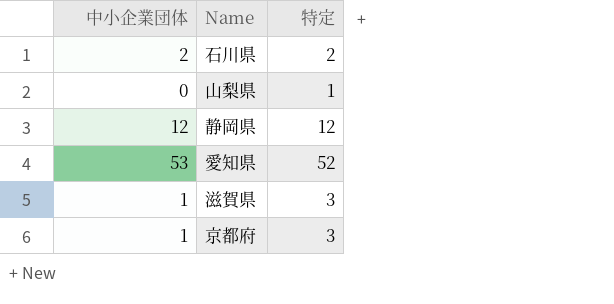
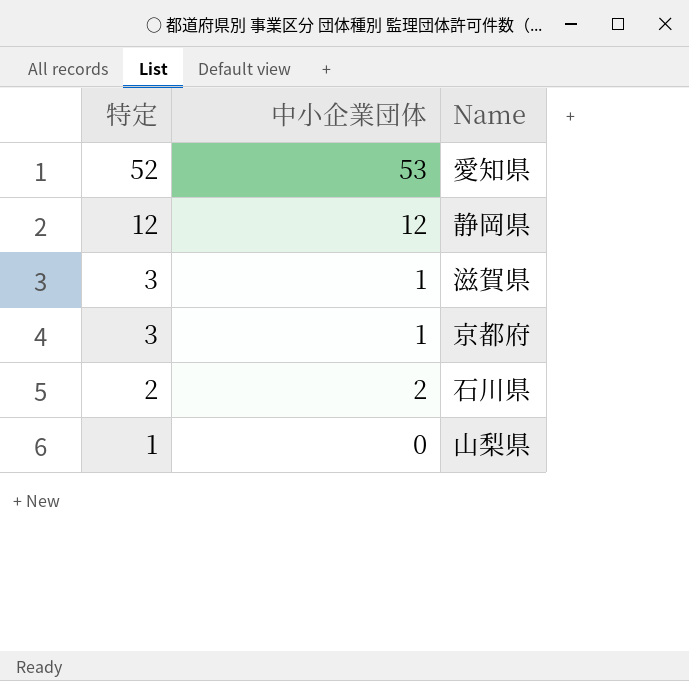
row order: none -> 特定 descending
column 特定 | position: 3 -> 1

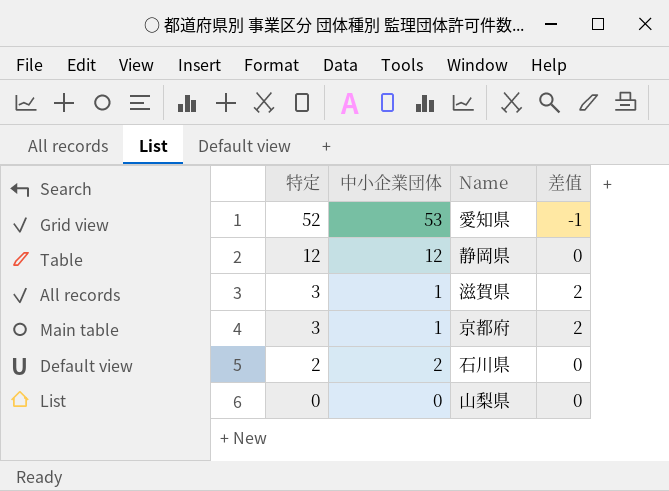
column 差值 | formula: none -> [特定] - [中小企業団体]
山梨県 | 特定: 1 -> 0

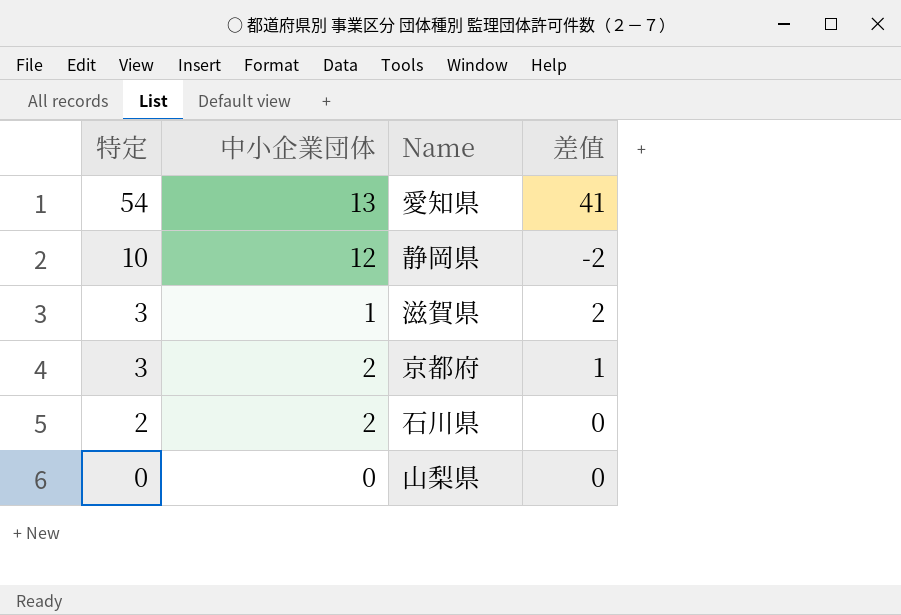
愛知県 | 特定: 52 -> 54
愛知県 | 中小企業団体: 53 -> 13
愛知県 | 差值: -1 -> 41
静岡県 | 特定: 12 -> 10
静岡県 | 差值: 0 -> -2
京都府 | 中小企業団体: 1 -> 2
京都府 | 差值: 2 -> 1

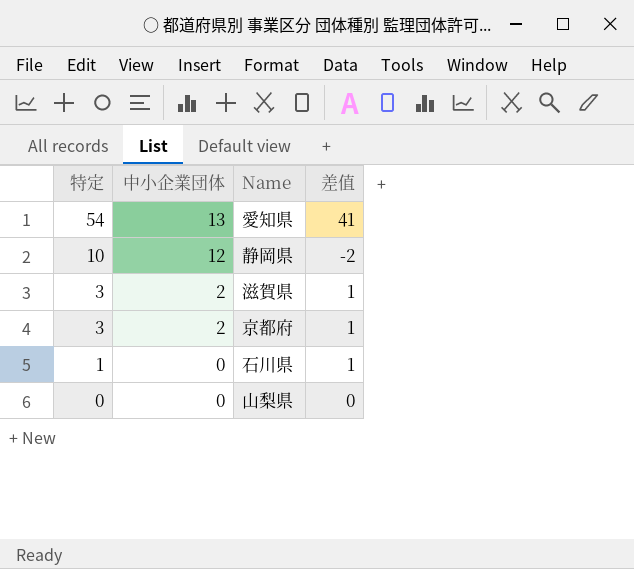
滋賀県 | 中小企業団体: 1 -> 2
滋賀県 | 差值: 2 -> 1
石川県 | 特定: 2 -> 1
石川県 | 中小企業団体: 2 -> 0
石川県 | 差值: 0 -> 1

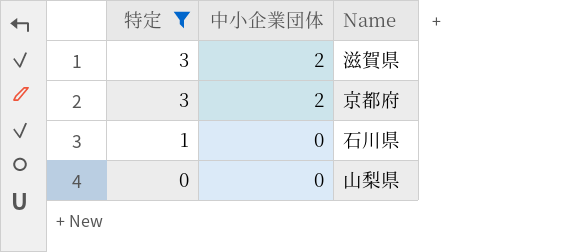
filter: none -> 特定 <= 3
column 差值 | formula: [特定] - [中小企業団体] -> none

